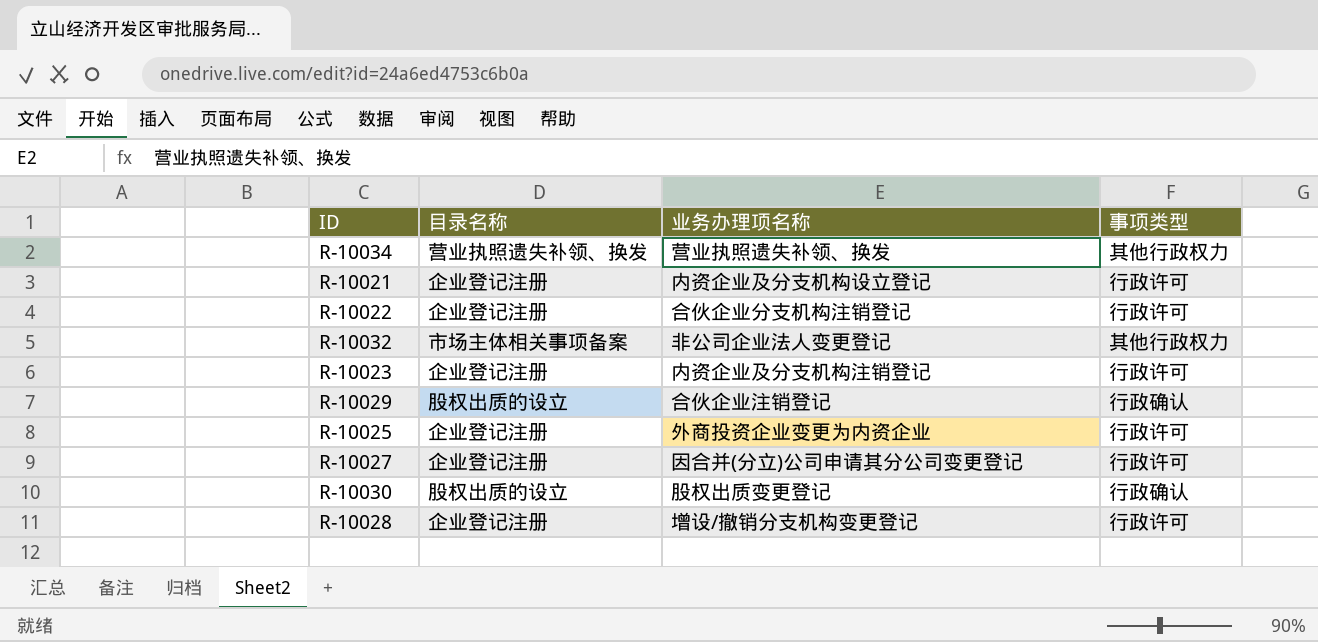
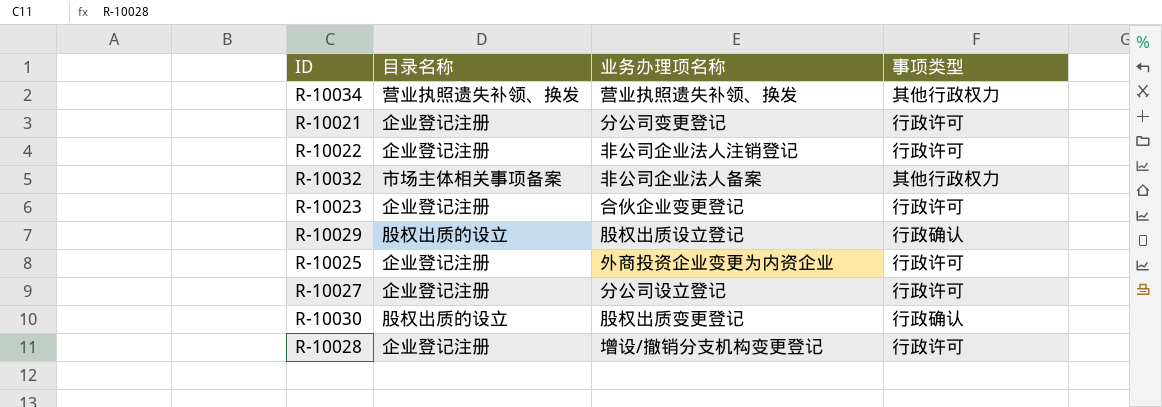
R-10021 | 业务办理项名称: 内资企业及分支机构设立登记 -> 分公司变更登记
R-10022 | 业务办理项名称: 合伙企业分支机构注销登记 -> 非公司企业法人注销登记
R-10032 | 业务办理项名称: 非公司企业法人变更登记 -> 非公司企业法人备案
R-10023 | 业务办理项名称: 内资企业及分支机构注销登记 -> 合伙企业变更登记
R-10029 | 业务办理项名称: 合伙企业注销登记 -> 股权出质设立登记
R-10027 | 业务办理项名称: 因合并(分立)公司申请其分公司变更登记 -> 分公司设立登记

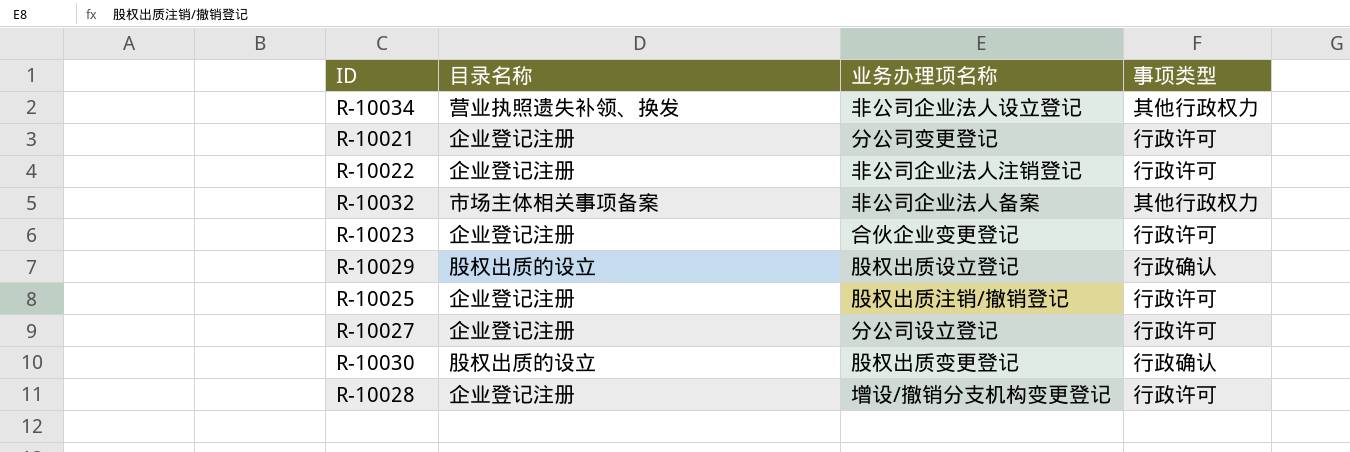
R-10034 | 业务办理项名称: 营业执照遗失补领、换发 -> 非公司企业法人设立登记
R-10025 | 业务办理项名称: 外商投资企业变更为内资企业 -> 股权出质注销/撤销登记

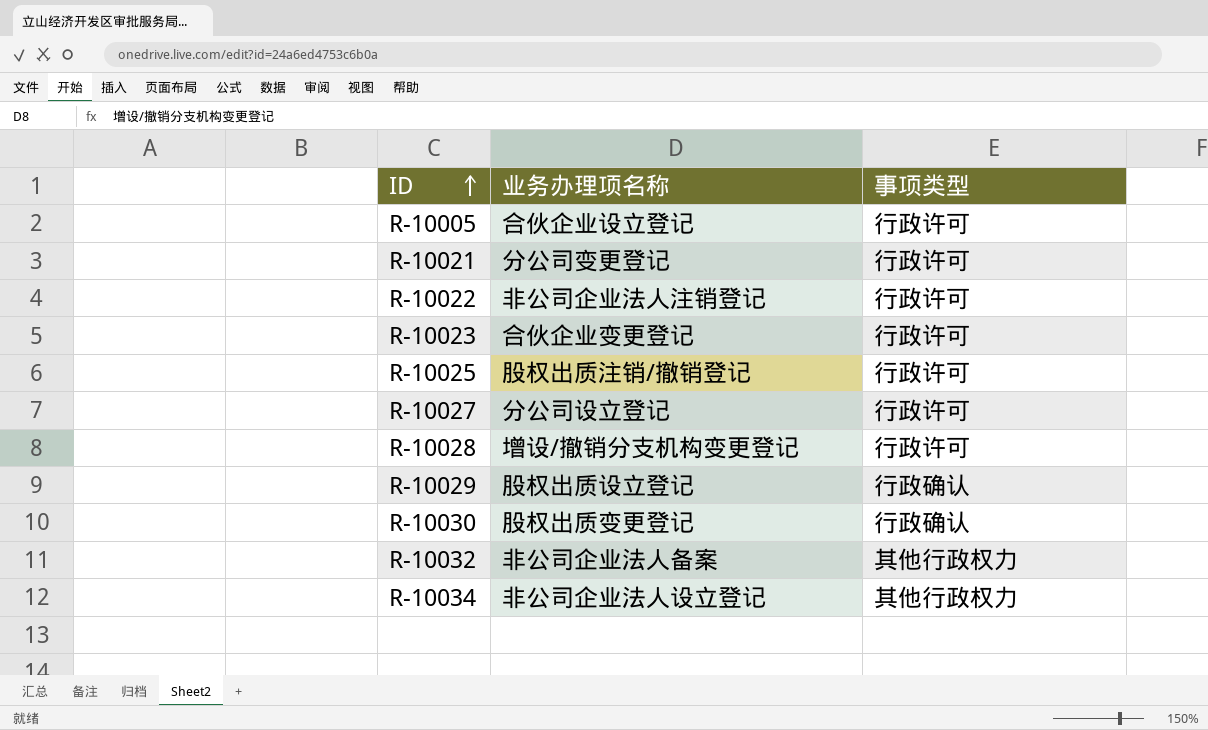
row order: none -> ID ascending
column 目录名称 | position: 2 -> none
row R-10005: none -> 合伙企业设立登记 | 行政许可

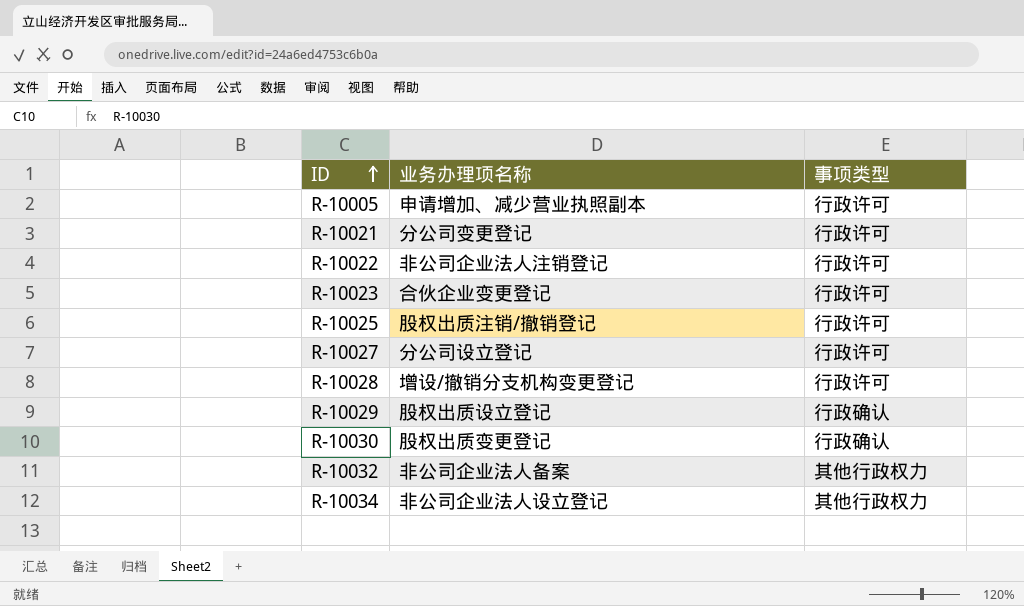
R-10005 | 业务办理项名称: 合伙企业设立登记 -> 申请增加、减少营业执照副本

